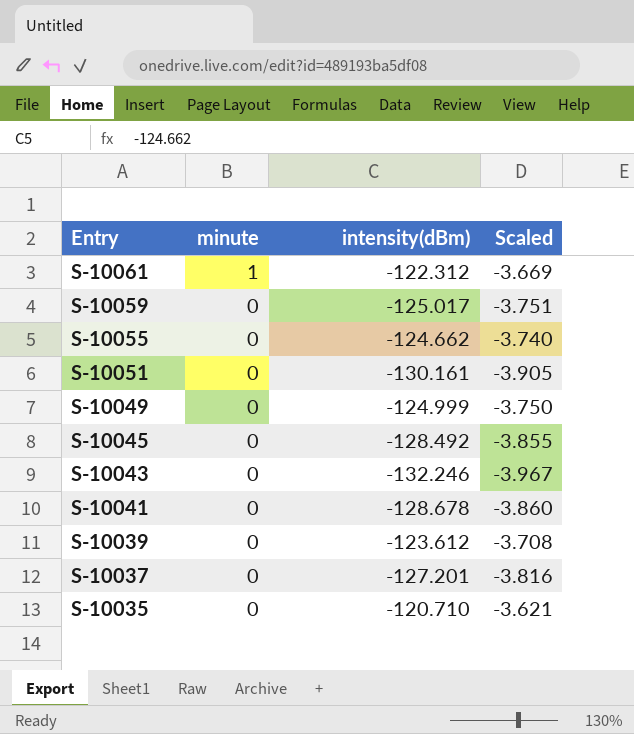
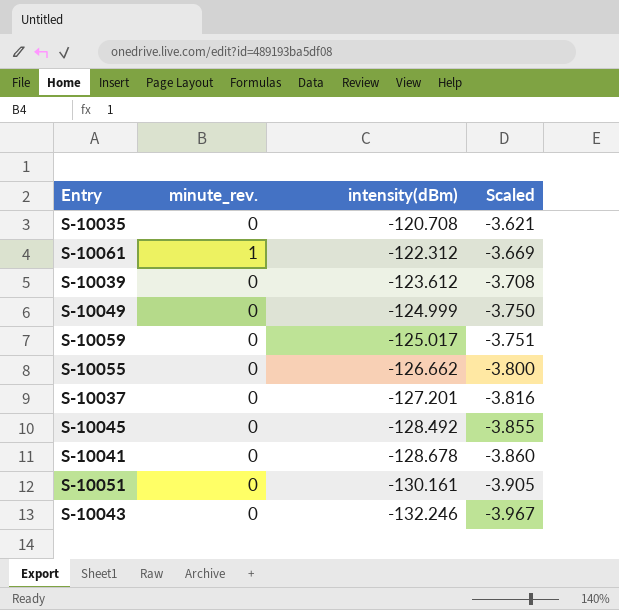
row order: Entry descending -> intensity(dBm) descending
column name: minute -> minute_rev.
S-10035 | intensity(dBm): -120.710 -> -120.708
S-10055 | intensity(dBm): -124.662 -> -126.662
S-10055 | Scaled: -3.740 -> -3.800

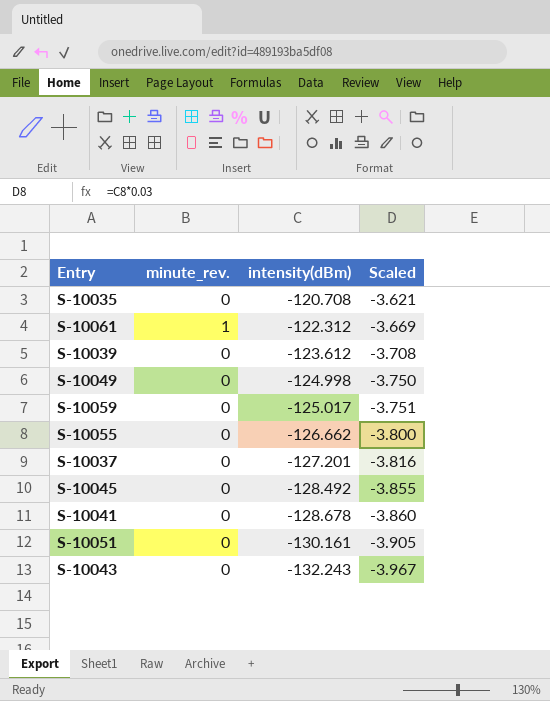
S-10049 | intensity(dBm): -124.999 -> -124.998
S-10043 | intensity(dBm): -132.246 -> -132.243

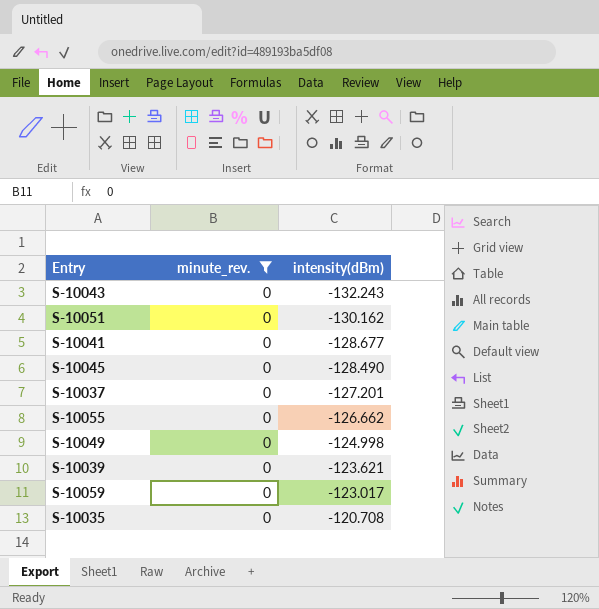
filter: none -> minute_rev. = 0
row order: intensity(dBm) descending -> intensity(dBm) ascending
column Scaled | formula: [intensity(dBm)] * 0.03 -> none
S-10051 | intensity(dBm): -130.161 -> -130.162
S-10041 | intensity(dBm): -128.678 -> -128.677
S-10045 | intensity(dBm): -128.492 -> -128.490
S-10039 | intensity(dBm): -123.612 -> -123.621
S-10059 | intensity(dBm): -125.017 -> -123.017

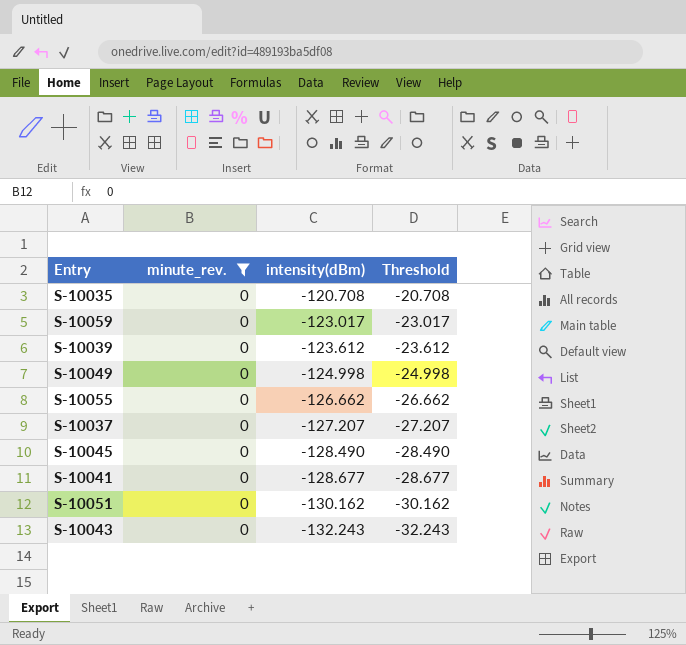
row order: intensity(dBm) ascending -> intensity(dBm) descending
column Threshold | formula: none -> [intensity(dBm)] + 100
S-10039 | intensity(dBm): -123.621 -> -123.612
S-10037 | intensity(dBm): -127.201 -> -127.207

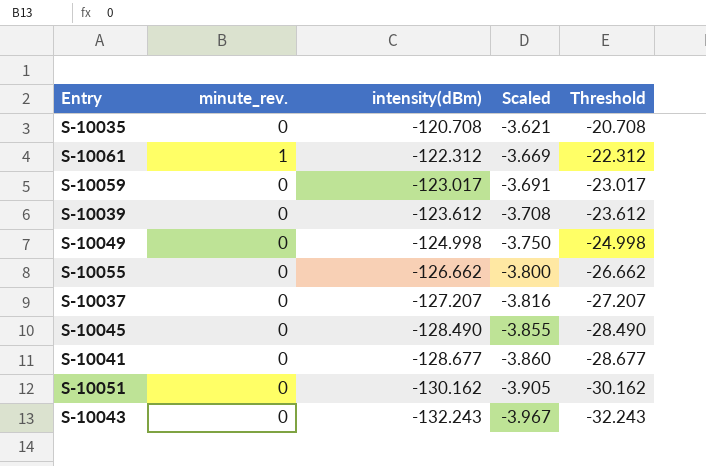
filter: minute_rev. = 0 -> none
column Scaled | formula: none -> [intensity(dBm)] * 0.03

